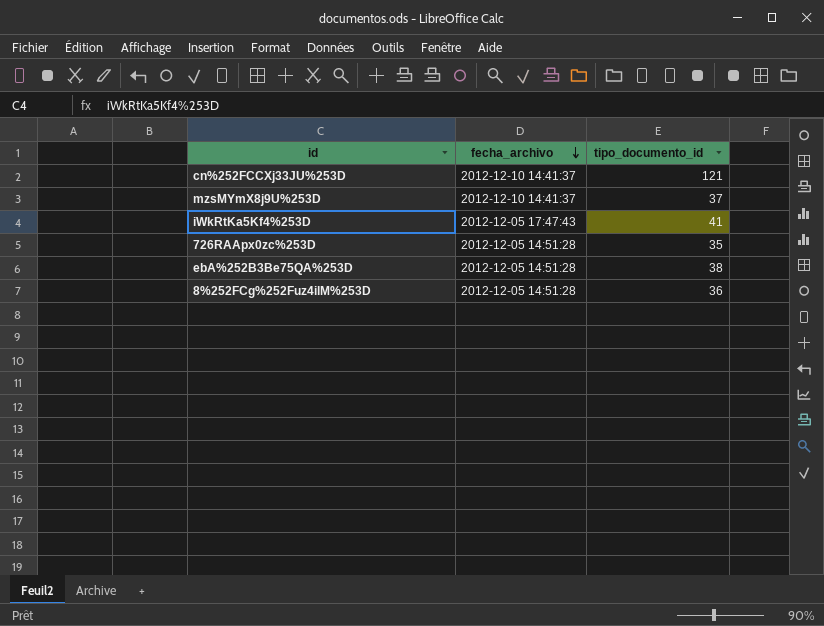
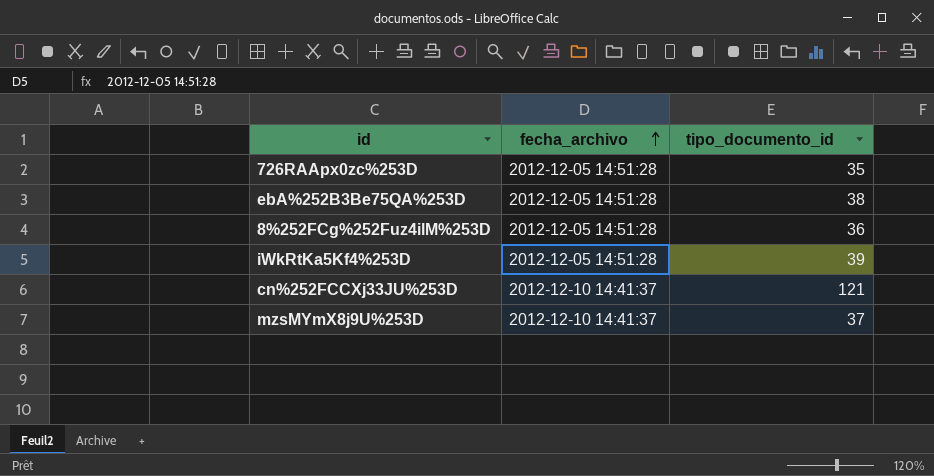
row order: fecha_archivo descending -> fecha_archivo ascending
iWkRtKa5Kf4%253D | fecha_archivo: 2012-12-05 17:47:43 -> 2012-12-05 14:51:28
iWkRtKa5Kf4%253D | tipo_documento_id: 41 -> 39

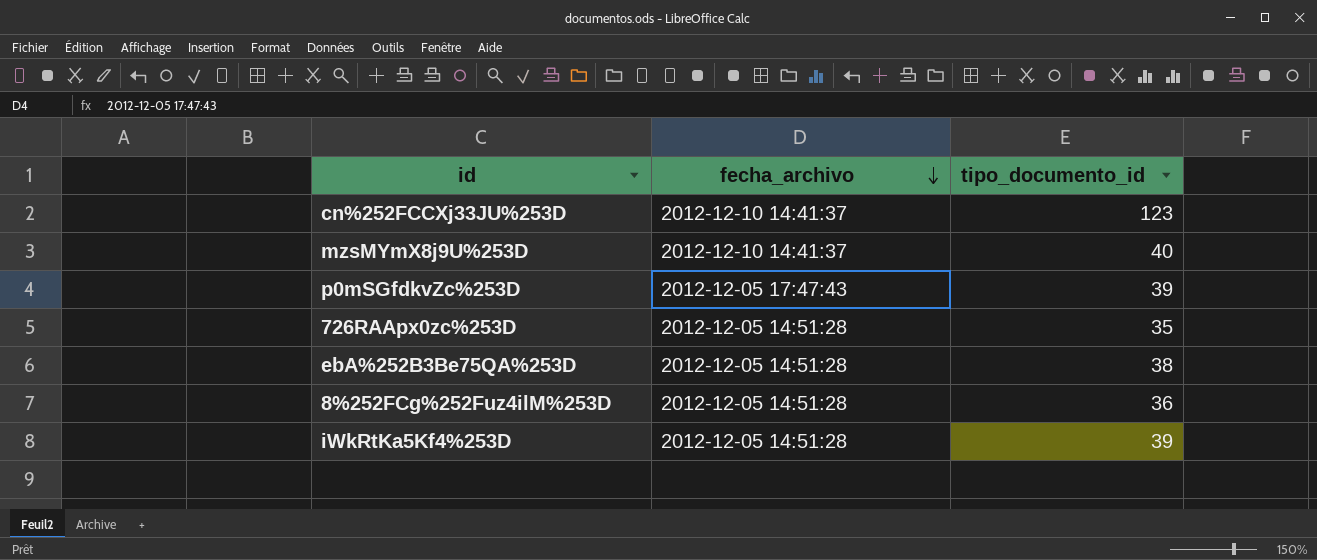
row order: fecha_archivo ascending -> fecha_archivo descending
cn%252FCCXj33JU%253D | tipo_documento_id: 121 -> 123
mzsMYmX8j9U%253D | tipo_documento_id: 37 -> 40
row p0mSGfdkvZc%253D: none -> 2012-12-05 17:47:43 | 39

